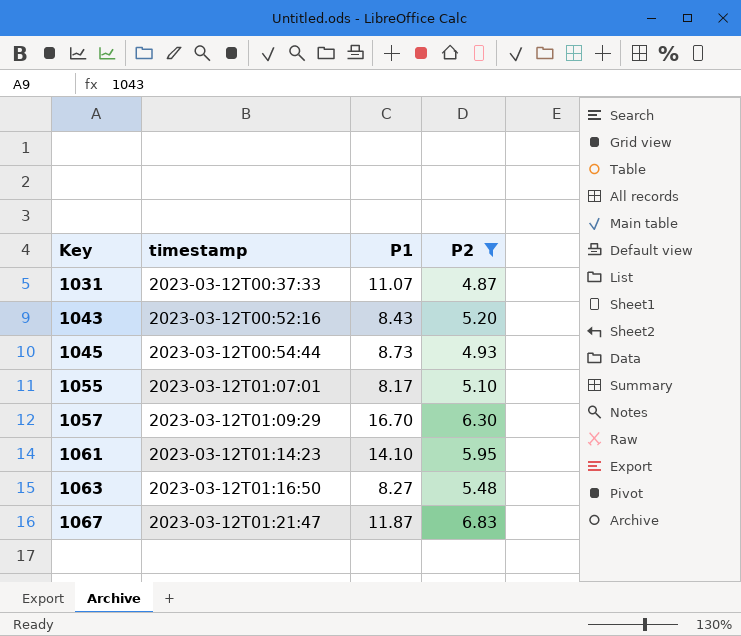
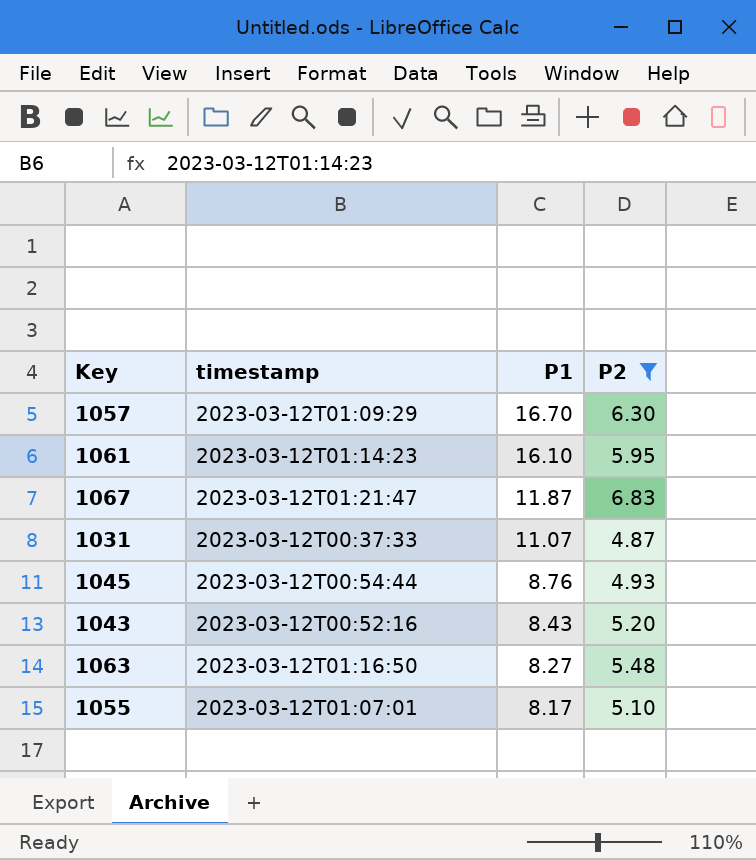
row order: Key ascending -> P1 descending
1061 | P1: 14.10 -> 16.10
1045 | P1: 8.73 -> 8.76

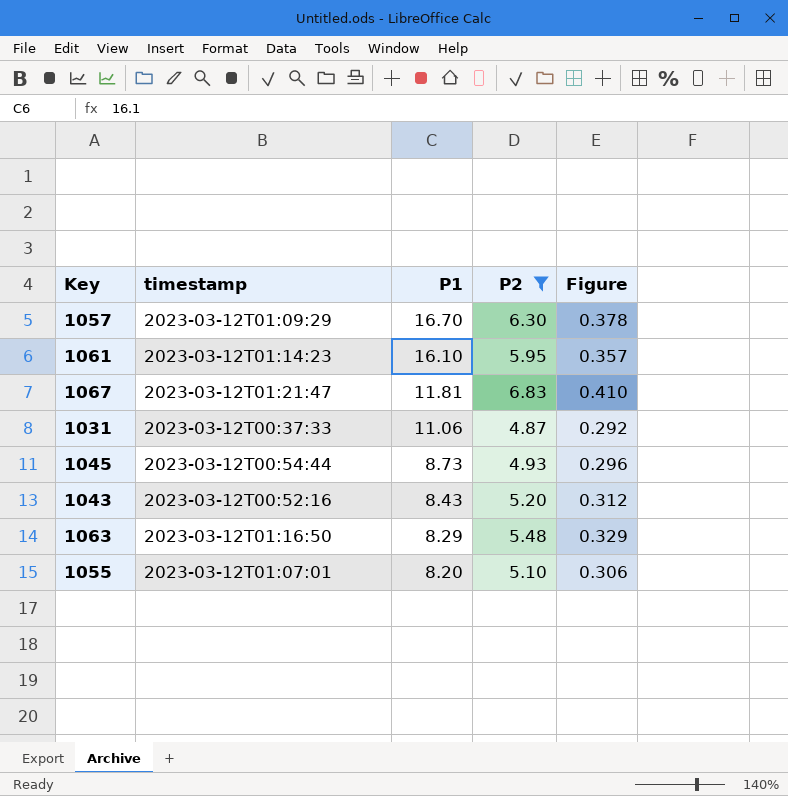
column Figure | formula: none -> [P2] * 0.06
1067 | P1: 11.87 -> 11.81
1031 | P1: 11.07 -> 11.06
1045 | P1: 8.76 -> 8.73
1063 | P1: 8.27 -> 8.29
1055 | P1: 8.17 -> 8.20

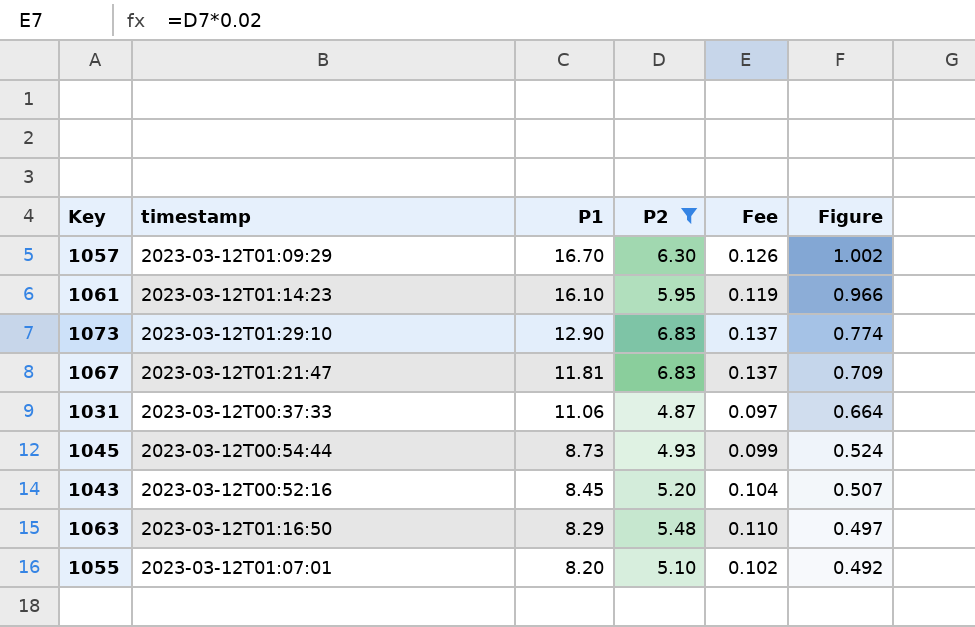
column Fee | formula: none -> [P2] * 0.02
column Figure | formula: [P2] * 0.06 -> [P1] * 0.06
row 1073: none -> 2023-03-12T01:29:10 | 12.90 | 6.83 | 0.137 | 0.774
1043 | P1: 8.43 -> 8.45

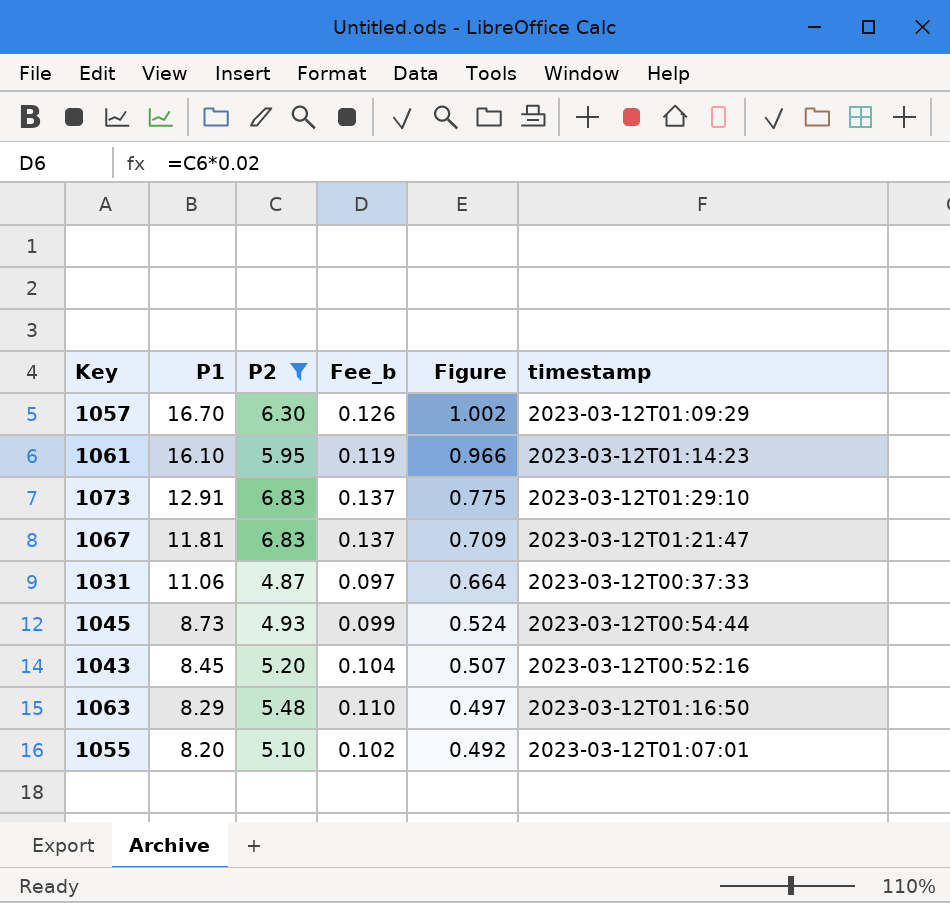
column name: Fee -> Fee_b
column timestamp | position: 2 -> 6
1073 | P1: 12.90 -> 12.91
1073 | Figure: 0.774 -> 0.775

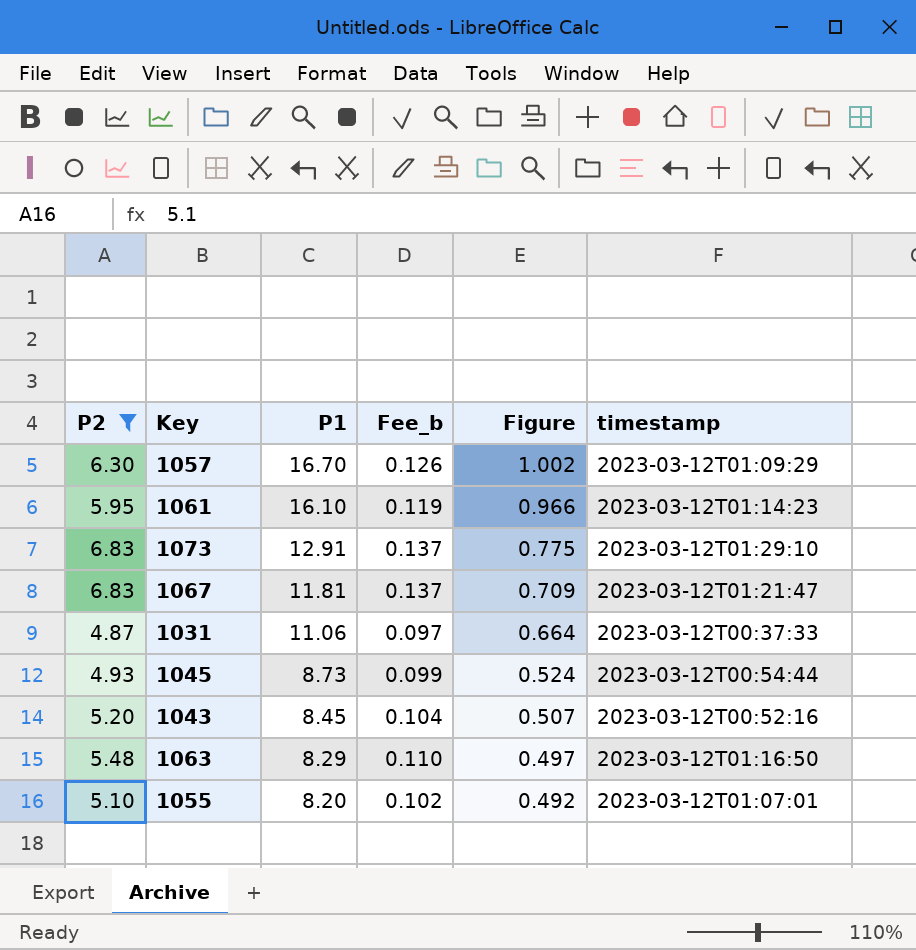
column P2 | position: 3 -> 1

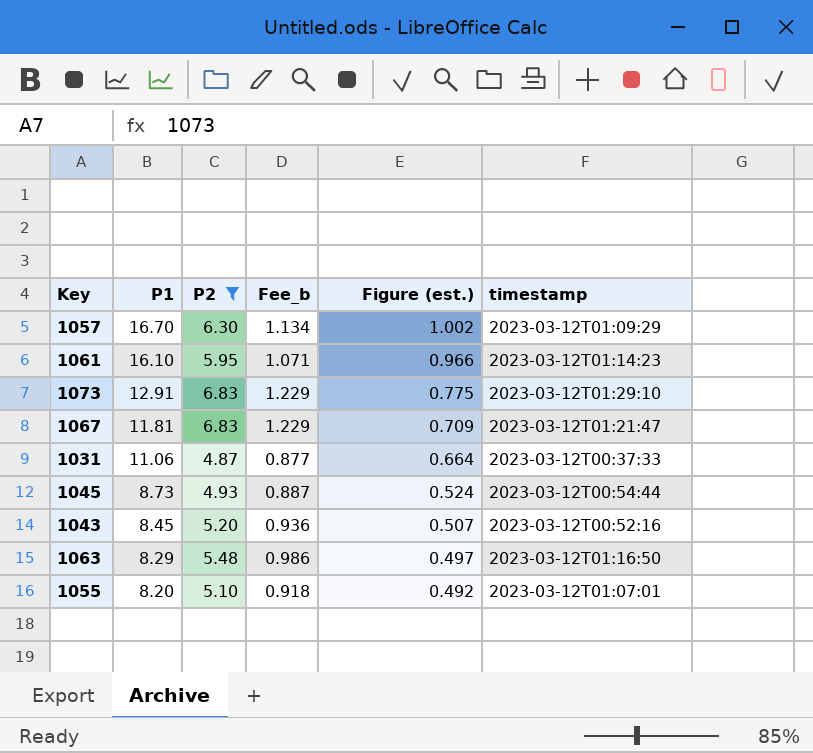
column P2 | position: 1 -> 3
column Fee_b | formula: [P2] * 0.02 -> [P2] * 0.18
column name: Figure -> Figure (est.)

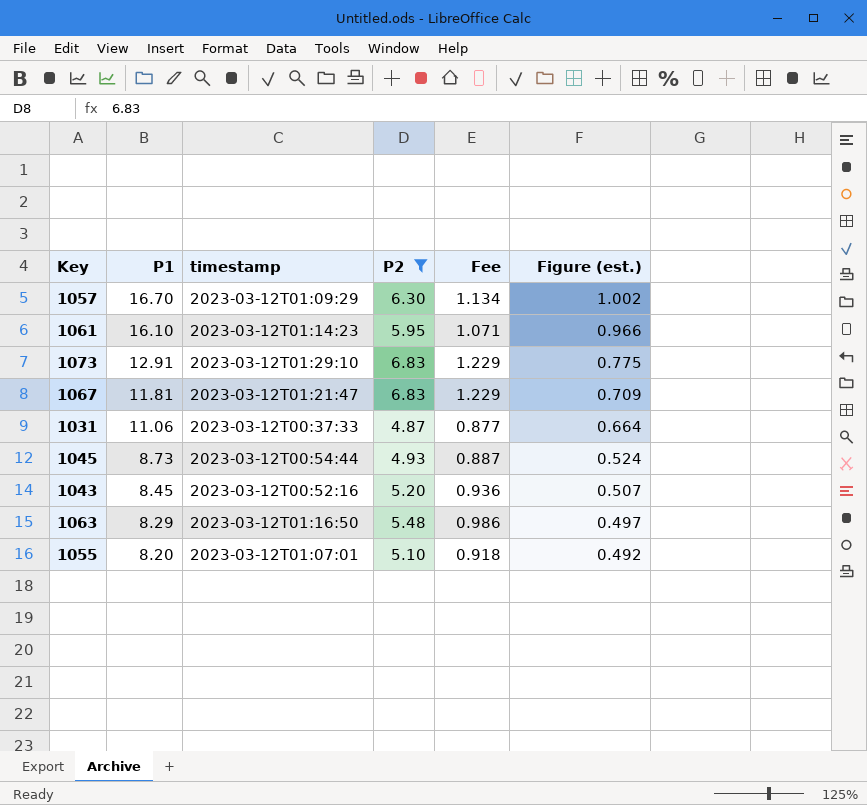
column timestamp | position: 6 -> 3
column name: Fee_b -> Fee

